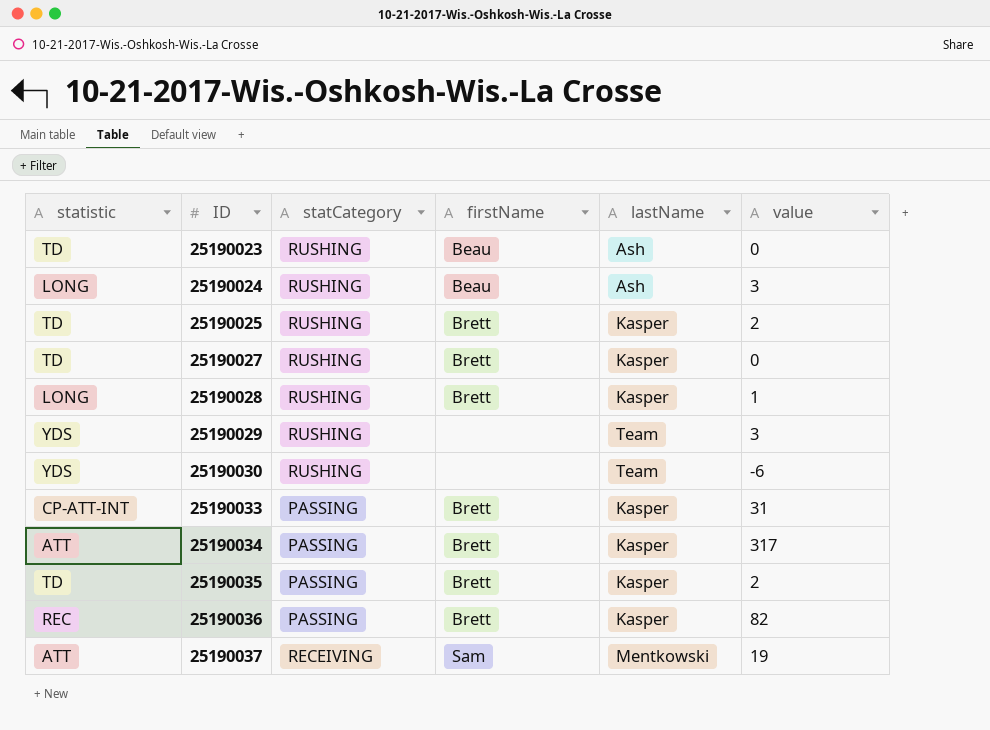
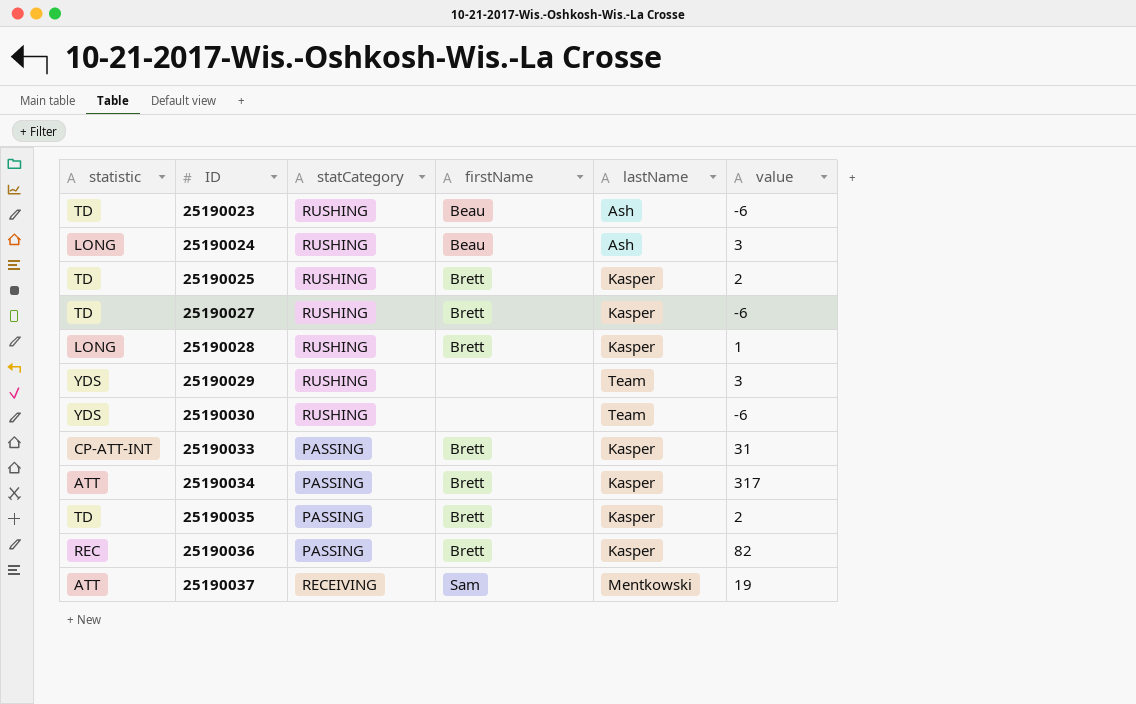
25190023 | value: 0 -> -6
25190027 | value: 0 -> -6

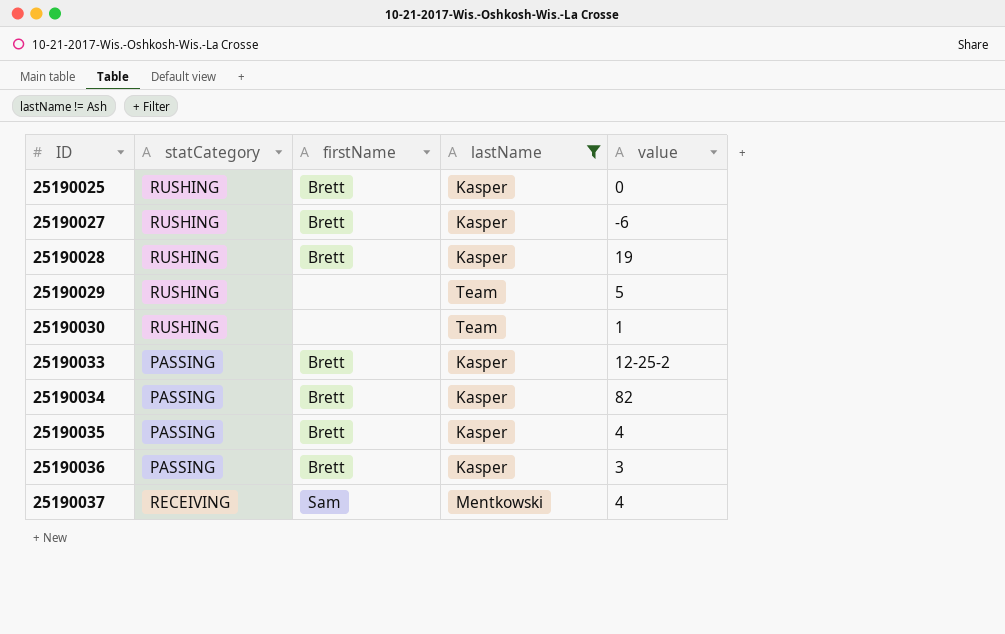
filter: none -> lastName != Ash
column statistic | position: 1 -> none
25190025 | value: 2 -> 0
25190028 | value: 1 -> 19
25190029 | value: 3 -> 5
25190030 | value: -6 -> 1
25190033 | value: 31 -> 12-25-2
25190034 | value: 317 -> 82
25190035 | value: 2 -> 4
25190036 | value: 82 -> 3
25190037 | value: 19 -> 4

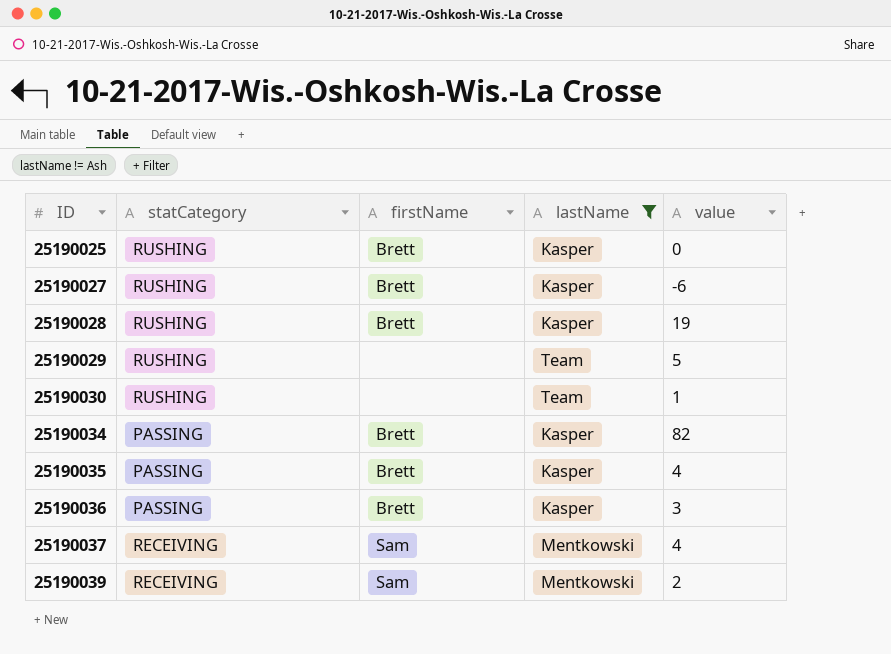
row 25190033: PASSING | Brett | Kasper | 12-25-2 -> none
row 25190039: none -> RECEIVING | Sam | Mentkowski | 2

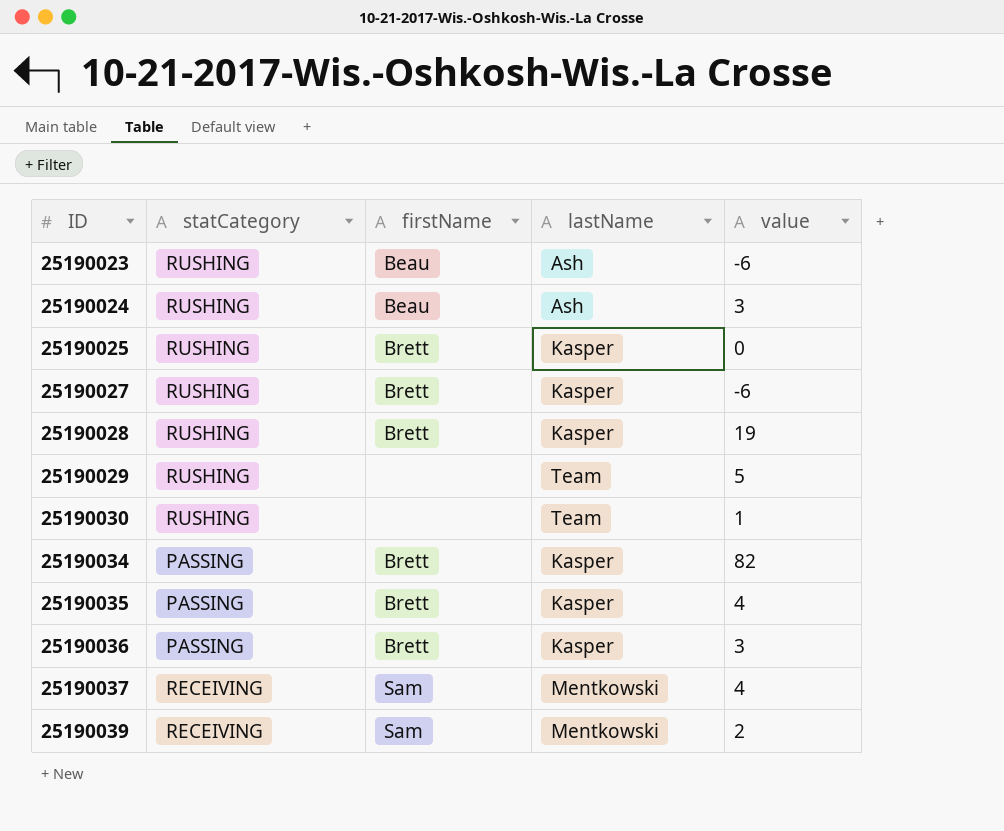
filter: lastName != Ash -> none

